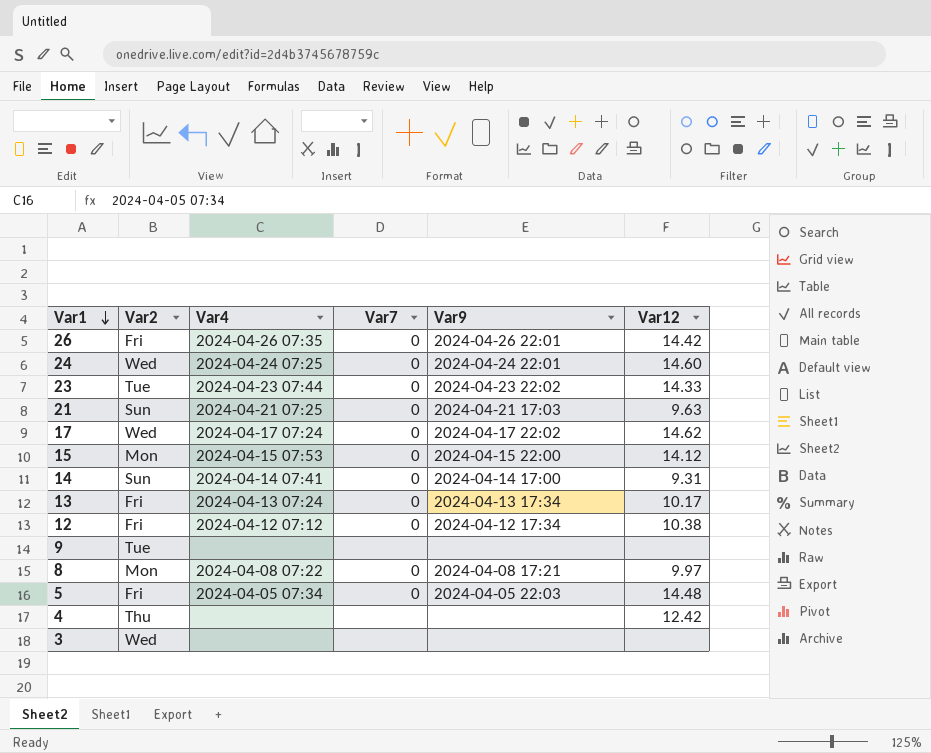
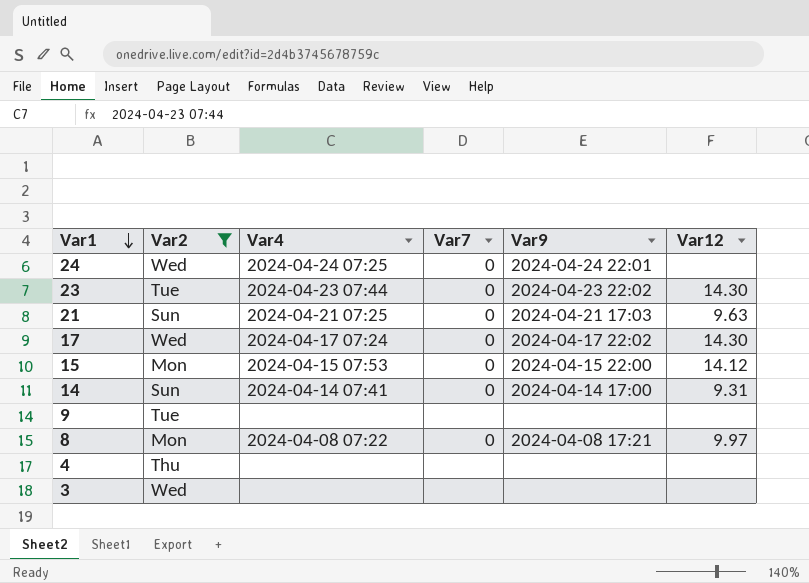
filter: none -> Var2 != Fri
24 | Var12: 14.60 -> none
23 | Var12: 14.33 -> 14.30
17 | Var12: 14.62 -> 14.30
4 | Var12: 12.42 -> none

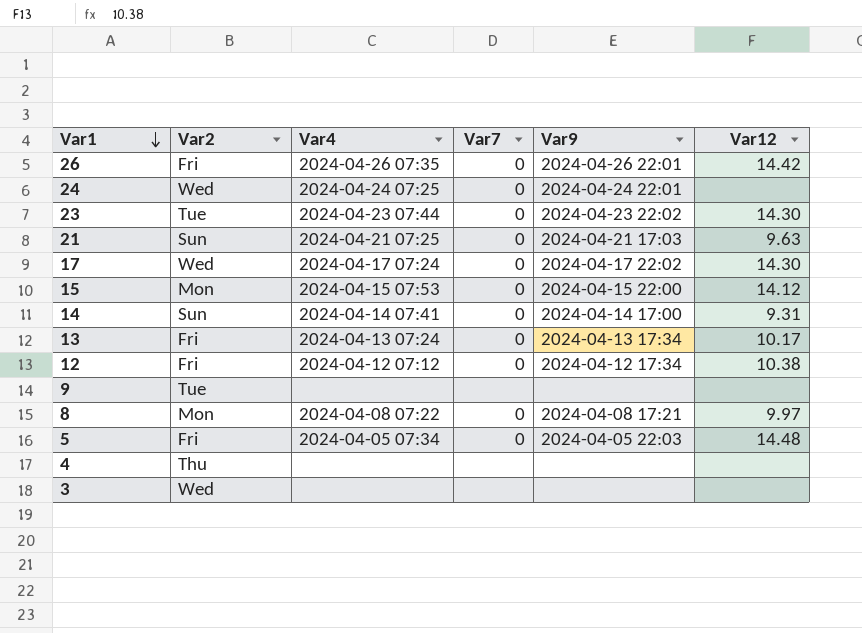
filter: Var2 != Fri -> none

